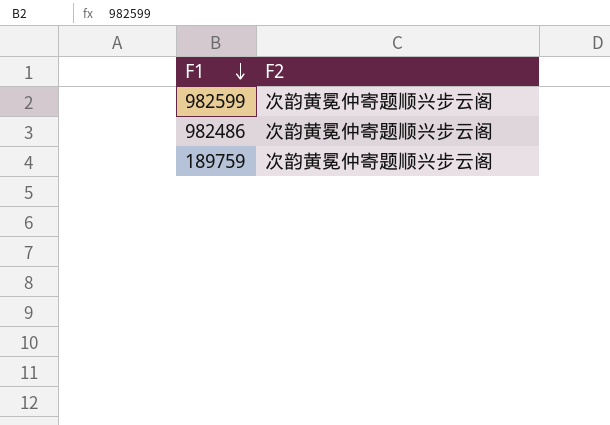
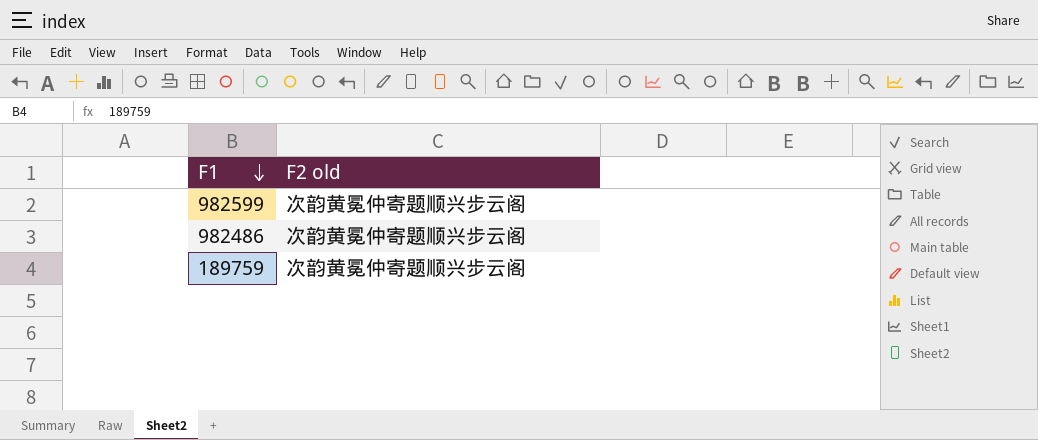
column name: F2 -> F2 old

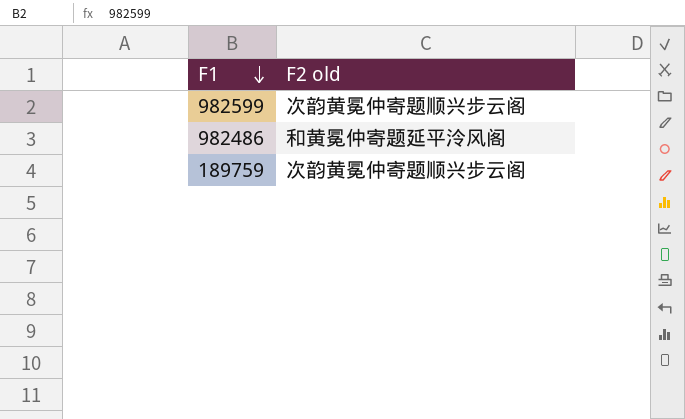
982486 | F2 old: 次韵黄冕仲寄题顺兴步云阁 -> 和黄冕仲寄题延平泠风阁

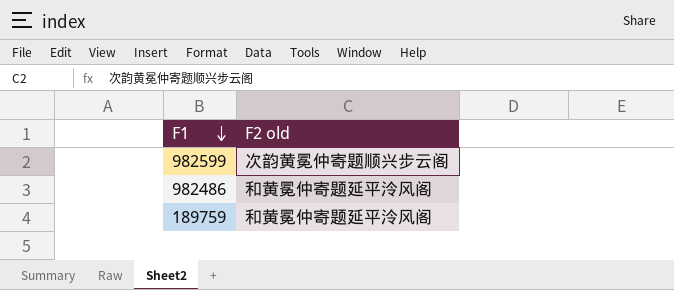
189759 | F2 old: 次韵黄冕仲寄题顺兴步云阁 -> 和黄冕仲寄题延平泠风阁

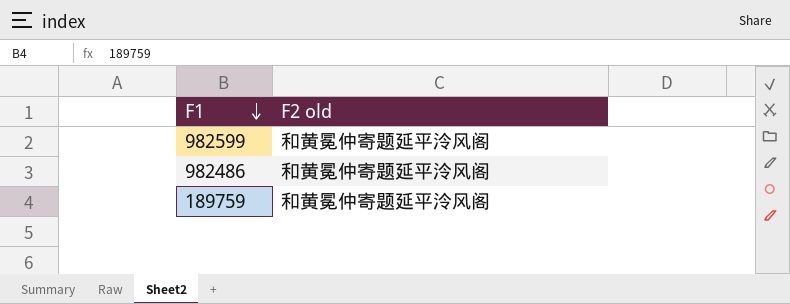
982599 | F2 old: 次韵黄冕仲寄题顺兴步云阁 -> 和黄冕仲寄题延平泠风阁

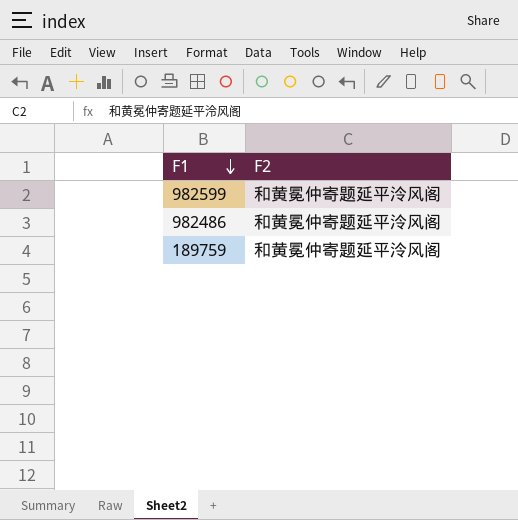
column name: F2 old -> F2

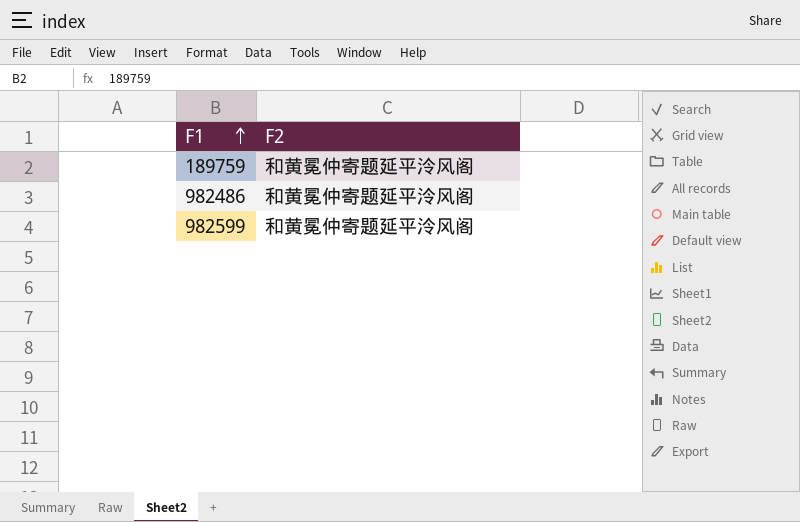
row order: F1 descending -> F1 ascending

